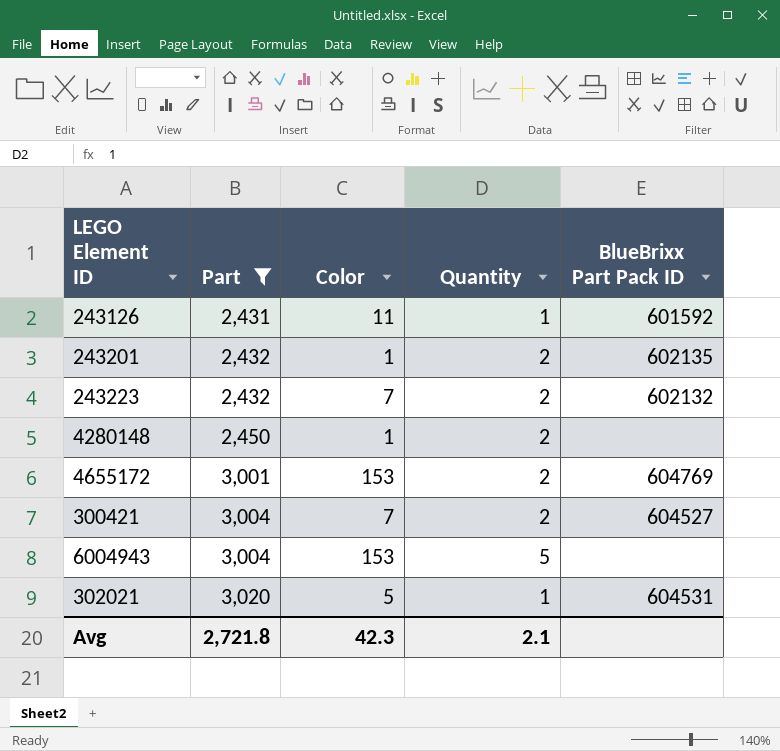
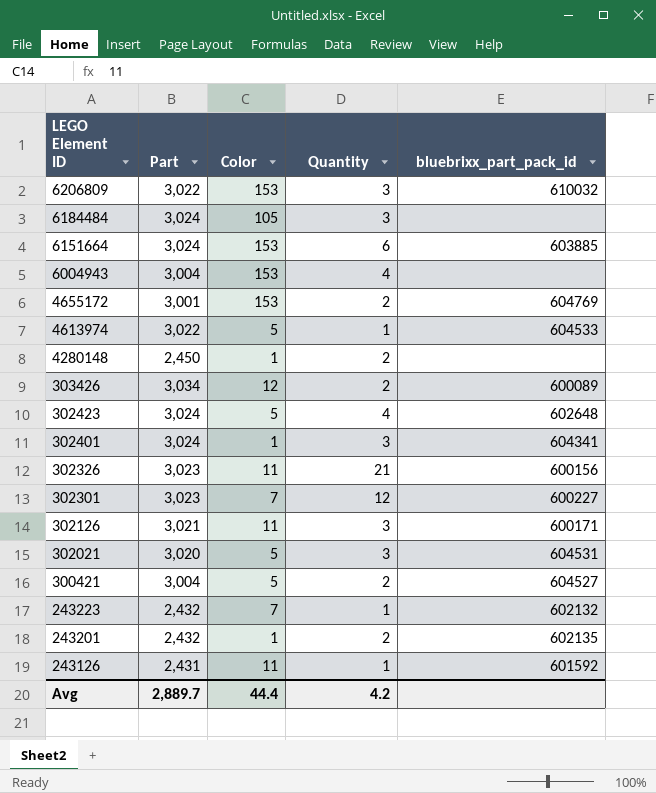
filter: Part <= 3,020 -> none
row order: Part ascending -> LEGO Element ID descending
column name: BlueBrixx Part Pack ID -> bluebrixx_part_pack_id
6004943 | Quantity: 5 -> 4
302021 | Quantity: 1 -> 3
300421 | Color: 7 -> 5
243223 | Quantity: 2 -> 1
Avg | Part: 2,721.8 -> 2,889.7
Avg | Color: 42.3 -> 44.4
Avg | Quantity: 2.1 -> 4.2

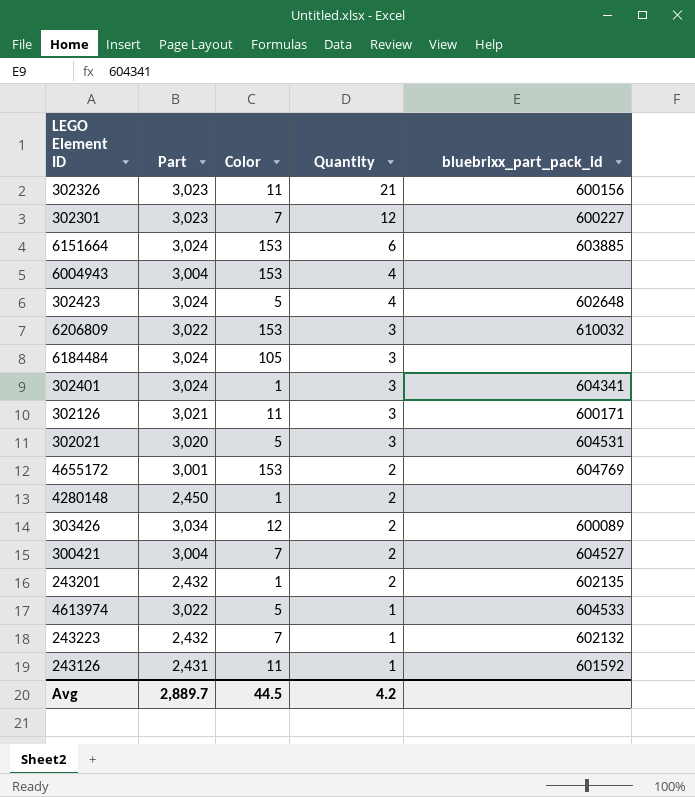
row order: LEGO Element ID descending -> Quantity descending
300421 | Color: 5 -> 7
Avg | Color: 44.4 -> 44.5

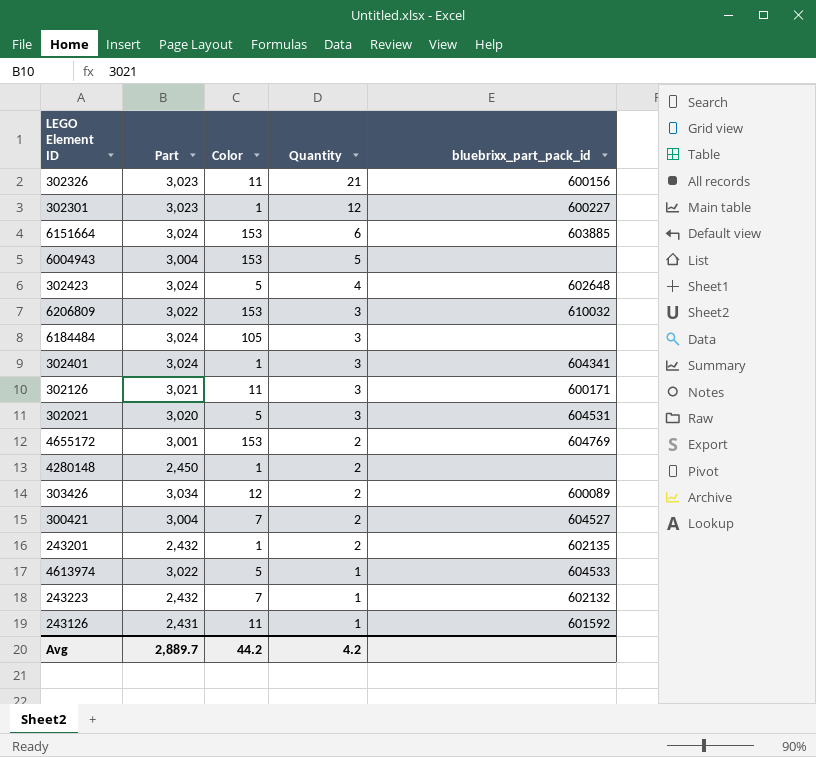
302301 | Color: 7 -> 1
6004943 | Quantity: 4 -> 5
Avg | Color: 44.5 -> 44.2

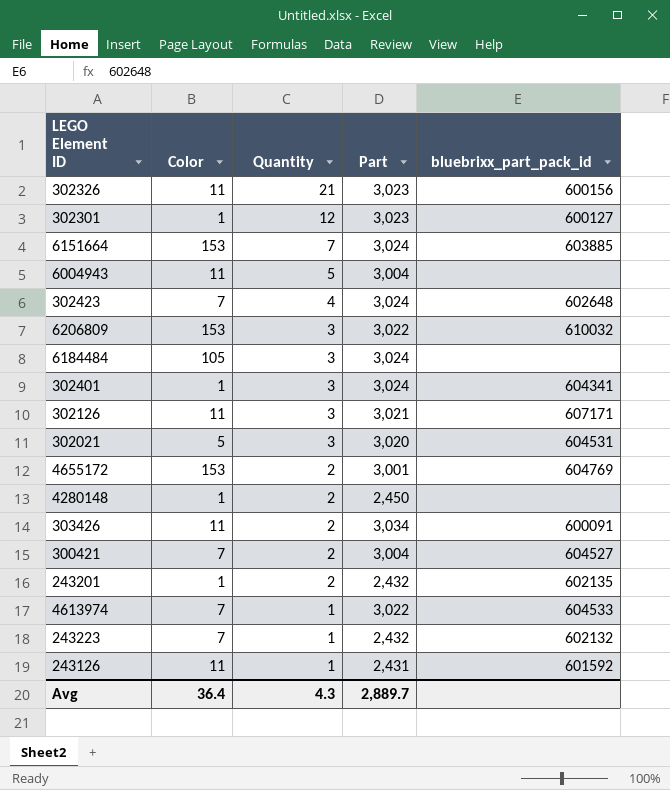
column Part | position: 2 -> 4
302301 | bluebrixx_part_pack_id: 600227 -> 600127
6151664 | Quantity: 6 -> 7
6004943 | Color: 153 -> 11
302423 | Color: 5 -> 7
302126 | bluebrixx_part_pack_id: 600171 -> 607171
303426 | Color: 12 -> 11
303426 | bluebrixx_part_pack_id: 600089 -> 600091
4613974 | Color: 5 -> 7
Avg | Color: 44.2 -> 36.4
Avg | Quantity: 4.2 -> 4.3

